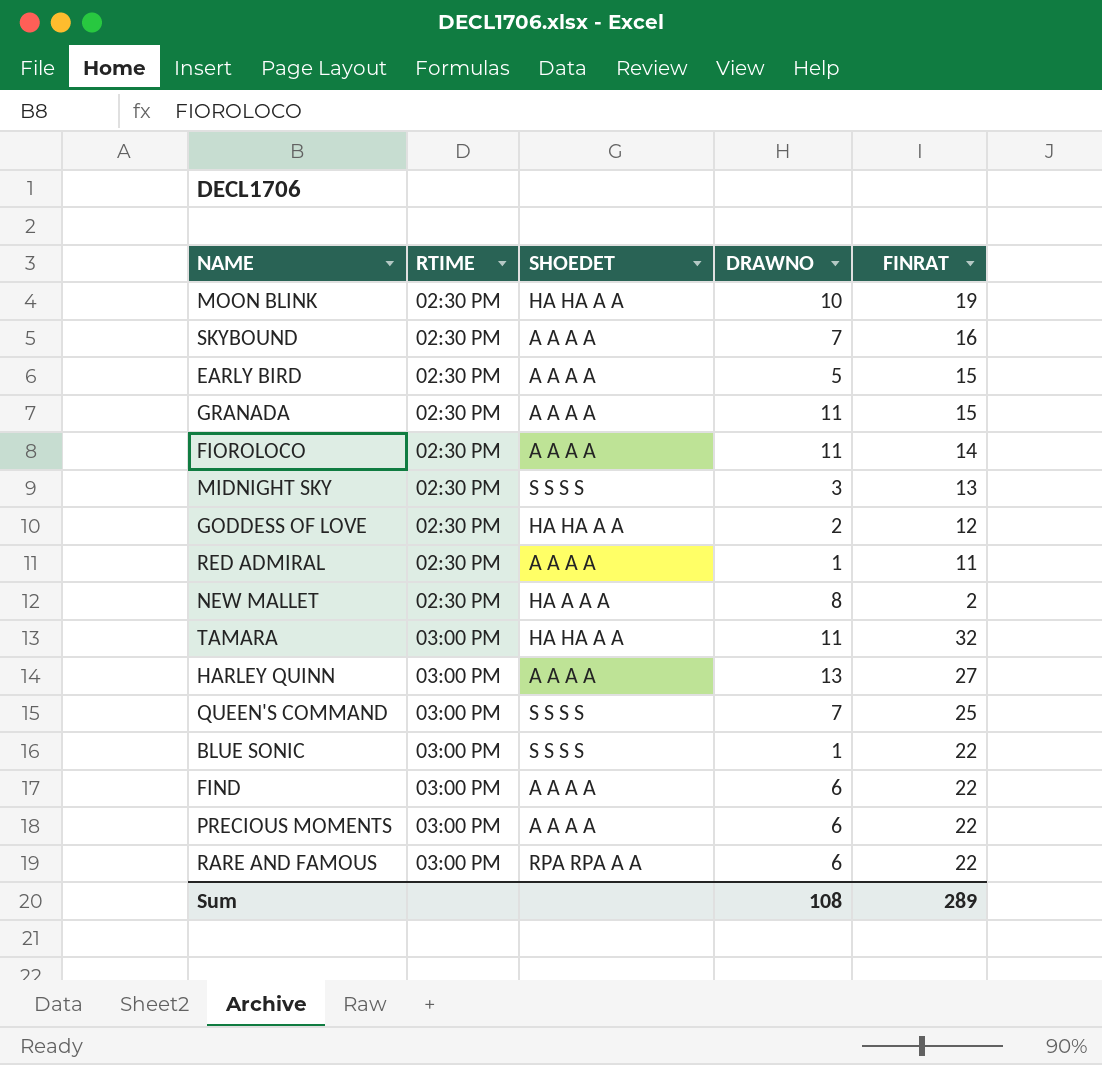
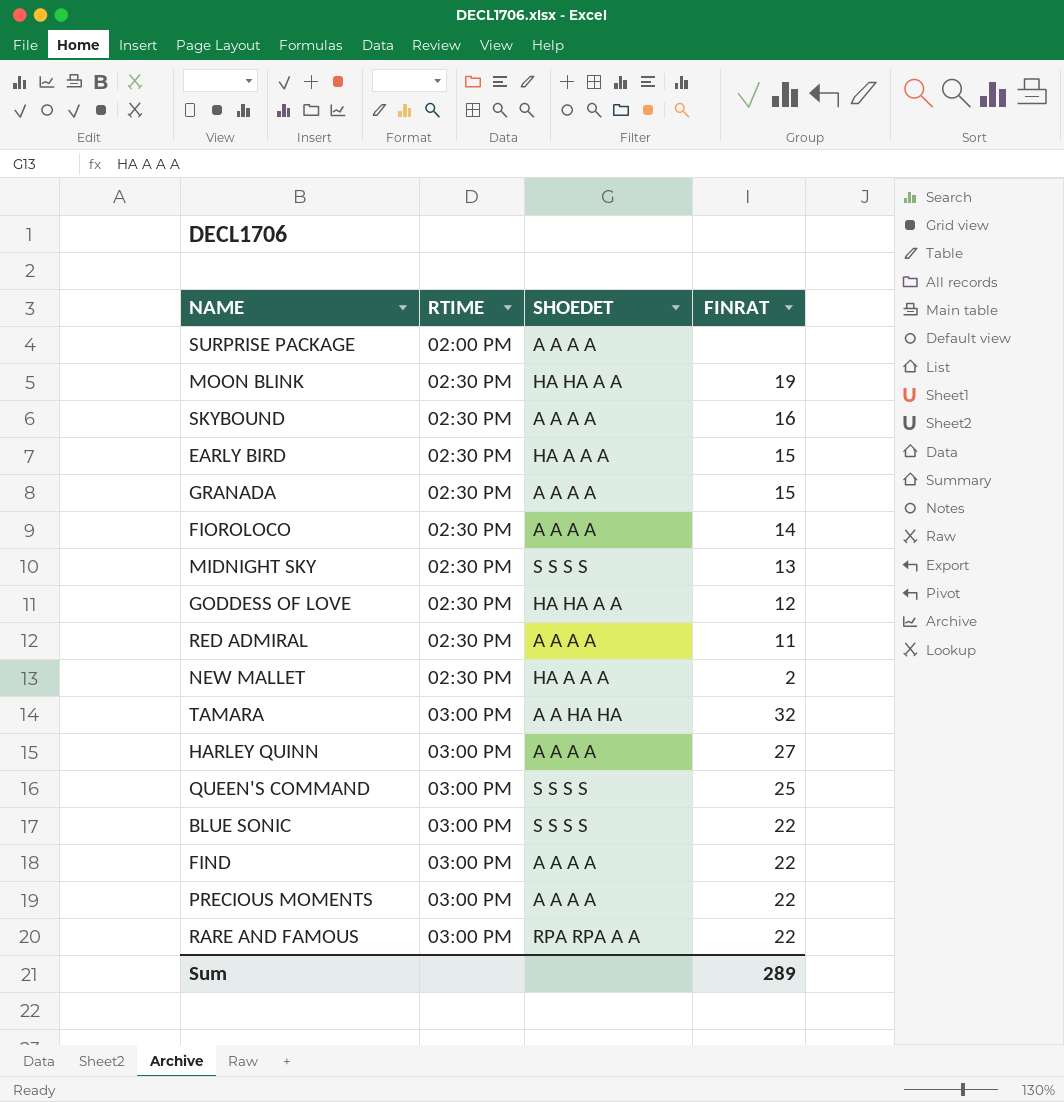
column DRAWNO | position: 4 -> none
row SURPRISE PACKAGE: none -> 02:00 PM | A A A A | none
EARLY BIRD | SHOEDET: A A A A -> HA A A A
TAMARA | SHOEDET: HA HA A A -> A A HA HA

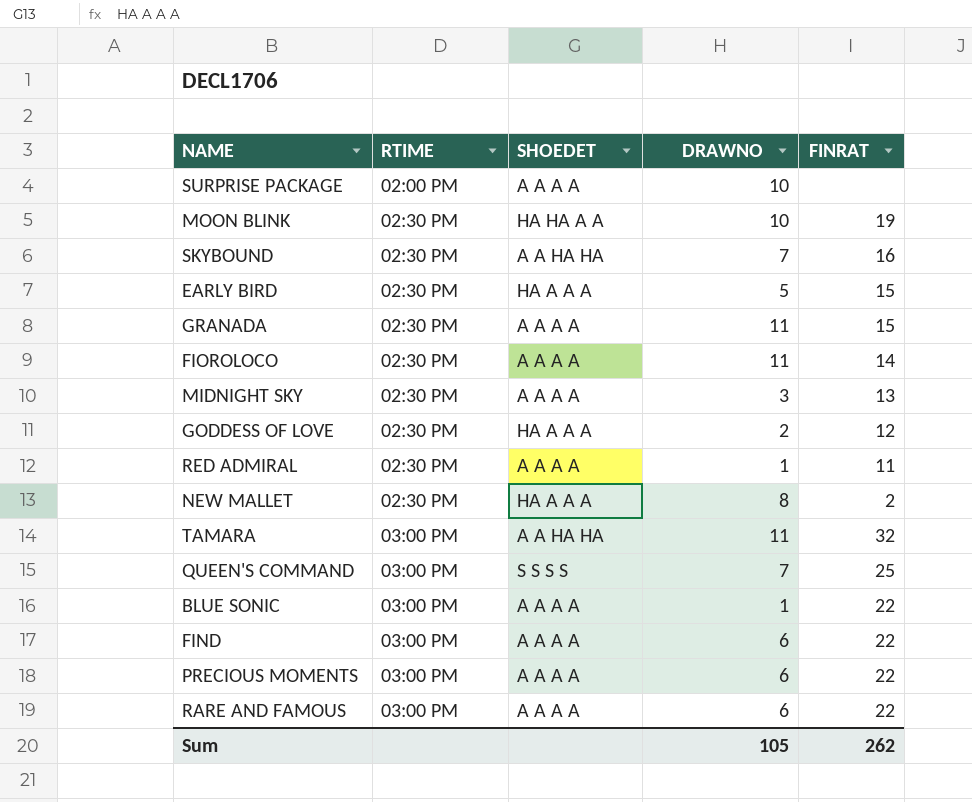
column DRAWNO | position: none -> 4
row HARLEY QUINN: 03:00 PM | A A A A | 27 -> none
SKYBOUND | SHOEDET: A A A A -> A A HA HA
MIDNIGHT SKY | SHOEDET: S S S S -> A A A A
GODDESS OF LOVE | SHOEDET: HA HA A A -> HA A A A
BLUE SONIC | SHOEDET: S S S S -> A A A A
RARE AND FAMOUS | SHOEDET: RPA RPA A A -> A A A A
Sum | FINRAT: 289 -> 262

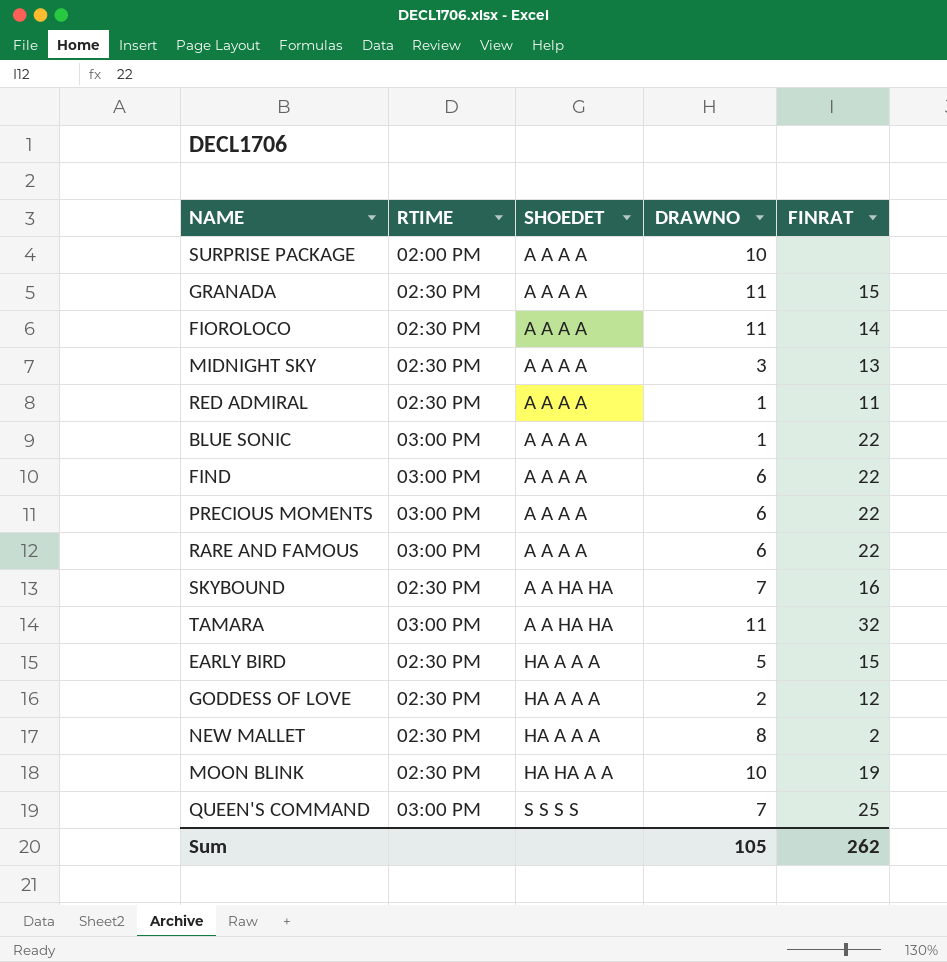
row order: RTIME ascending -> SHOEDET ascending

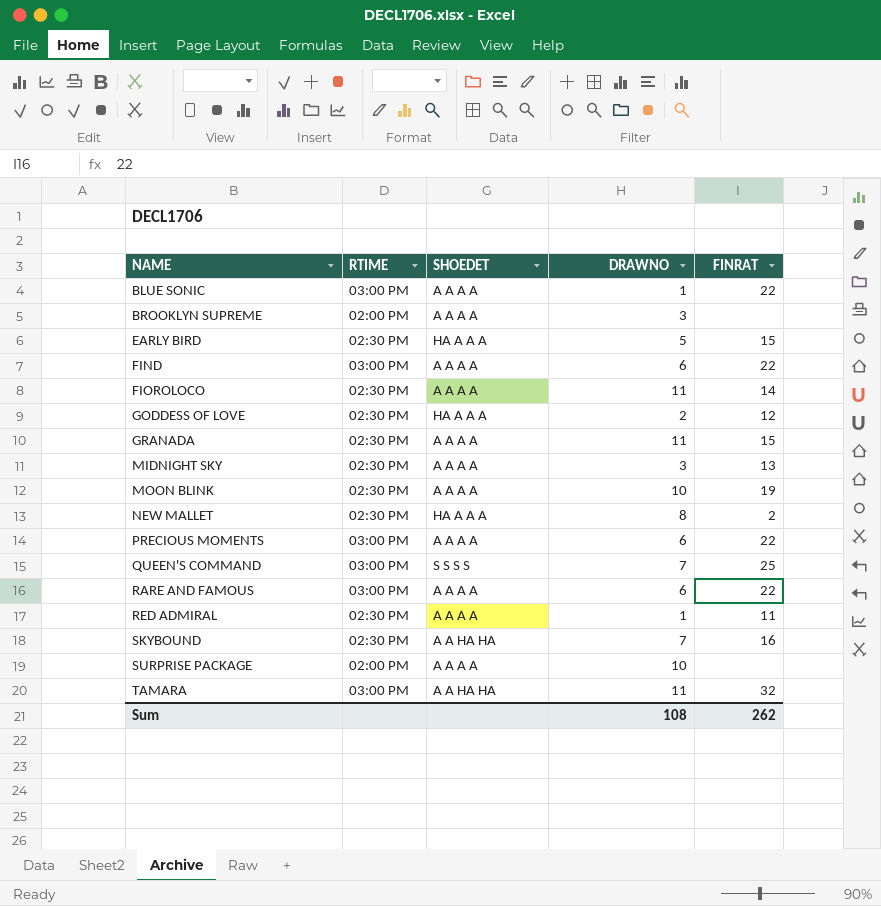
row order: SHOEDET ascending -> NAME ascending
row BROOKLYN SUPREME: none -> 02:00 PM | A A A A | 3 | none
MOON BLINK | SHOEDET: HA HA A A -> A A A A
Sum | DRAWNO: 105 -> 108

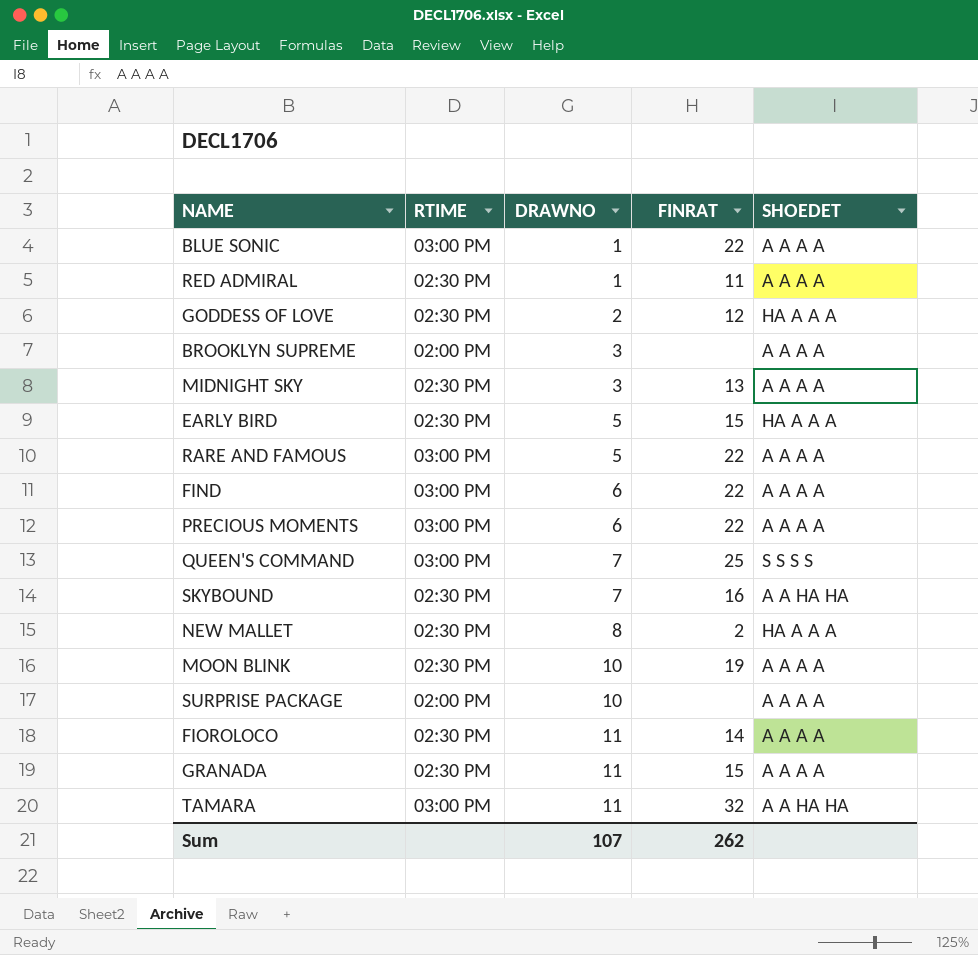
row order: NAME ascending -> DRAWNO ascending
column SHOEDET | position: 3 -> 5
RARE AND FAMOUS | DRAWNO: 6 -> 5
Sum | DRAWNO: 108 -> 107

